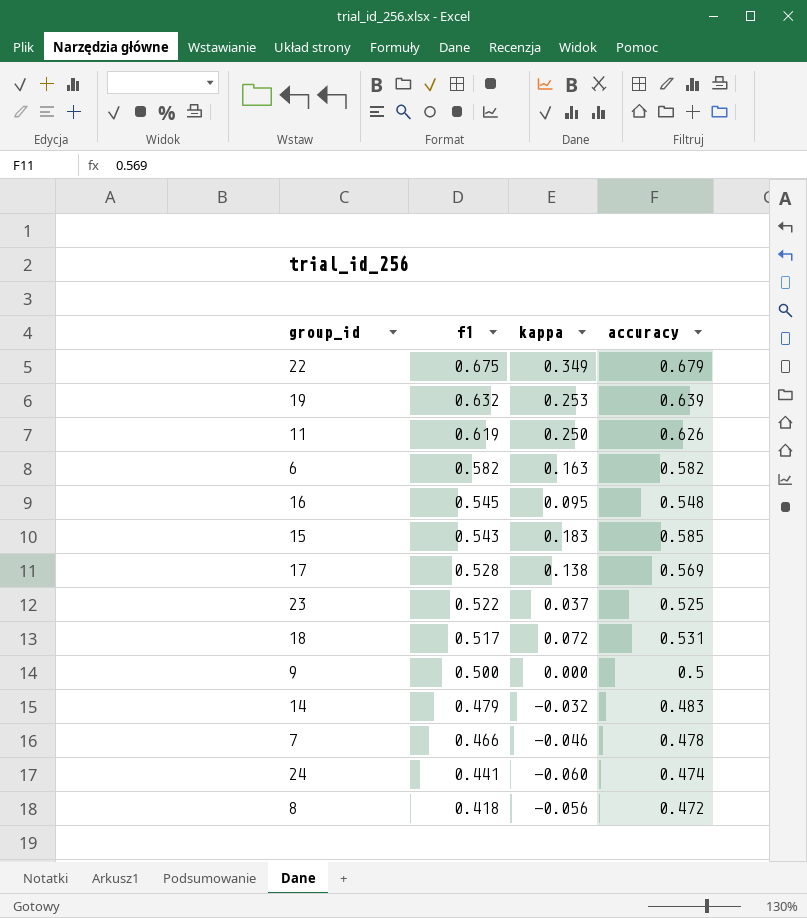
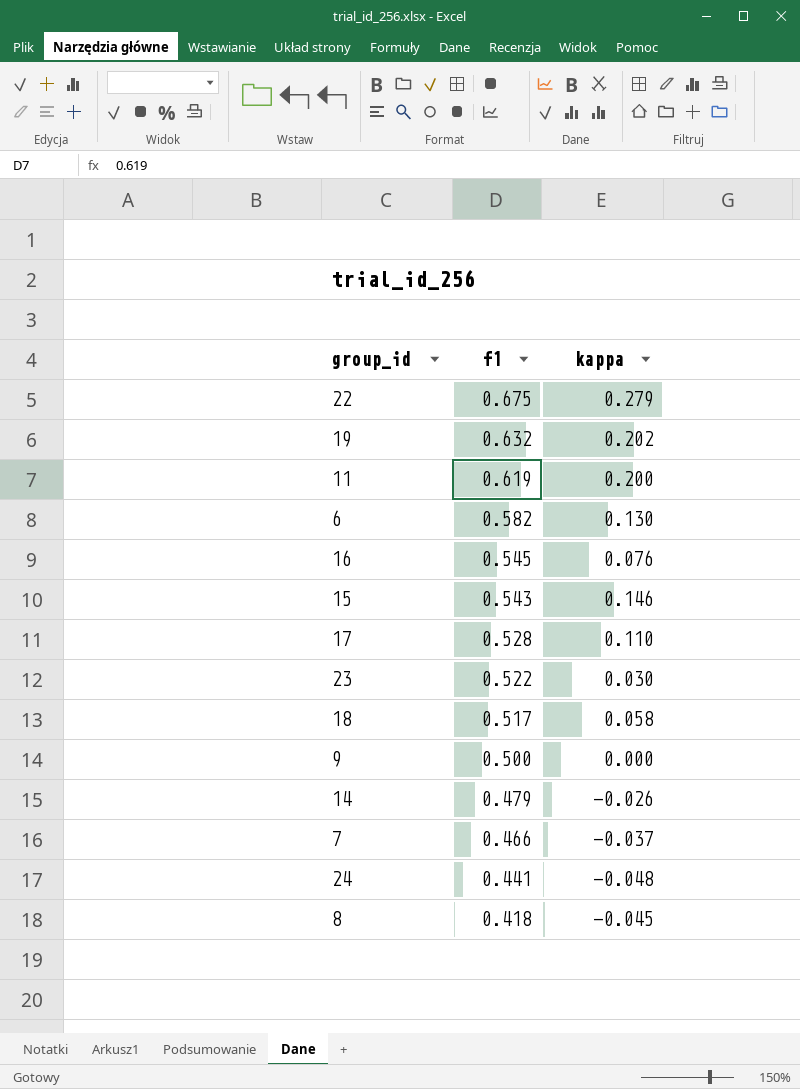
column accuracy | position: 4 -> none
22 | kappa: 0.349 -> 0.279
19 | kappa: 0.253 -> 0.202
11 | kappa: 0.250 -> 0.200
6 | kappa: 0.163 -> 0.130
16 | kappa: 0.095 -> 0.076
15 | kappa: 0.183 -> 0.146
17 | kappa: 0.138 -> 0.110
23 | kappa: 0.037 -> 0.030
18 | kappa: 0.072 -> 0.058
14 | kappa: -0.032 -> -0.026
7 | kappa: -0.046 -> -0.037
24 | kappa: -0.060 -> -0.048
8 | kappa: -0.056 -> -0.045

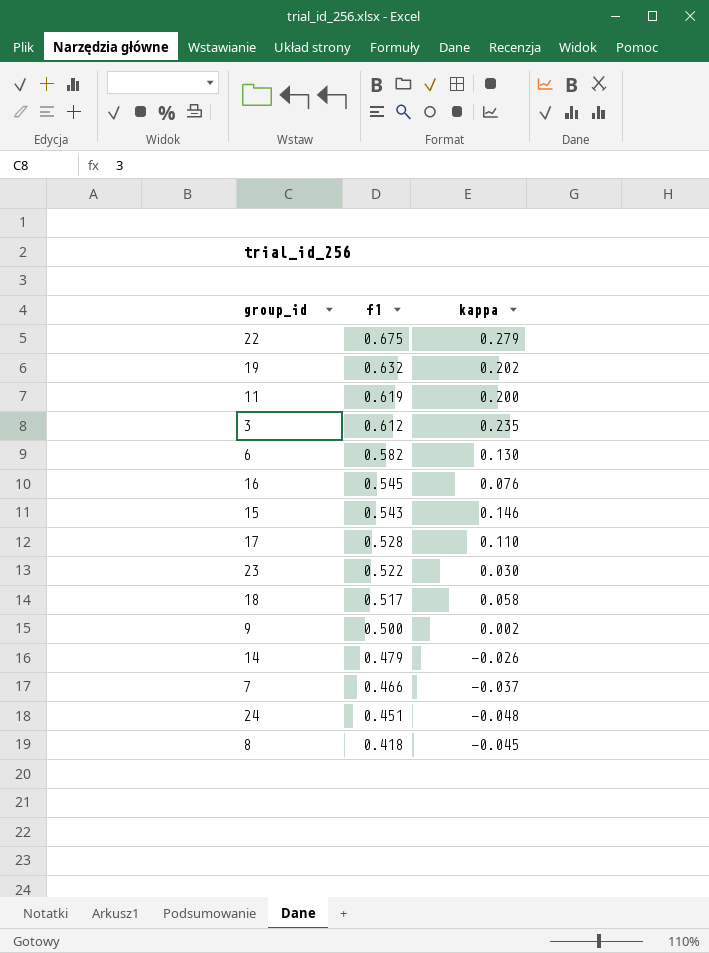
row 3: none -> 0.612 | 0.235
9 | kappa: 0.000 -> 0.002
24 | f1: 0.441 -> 0.451

